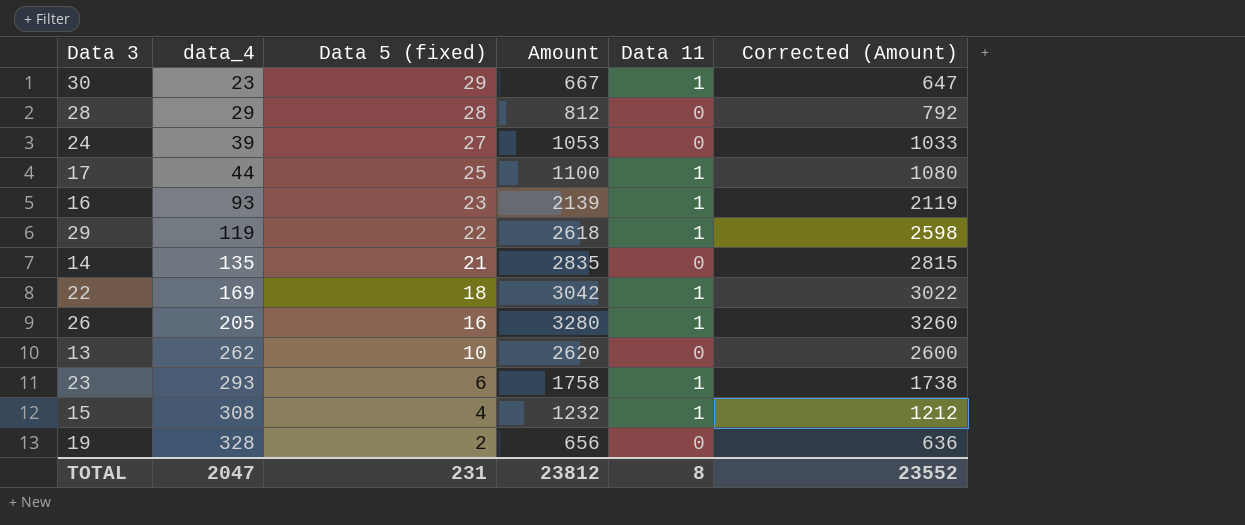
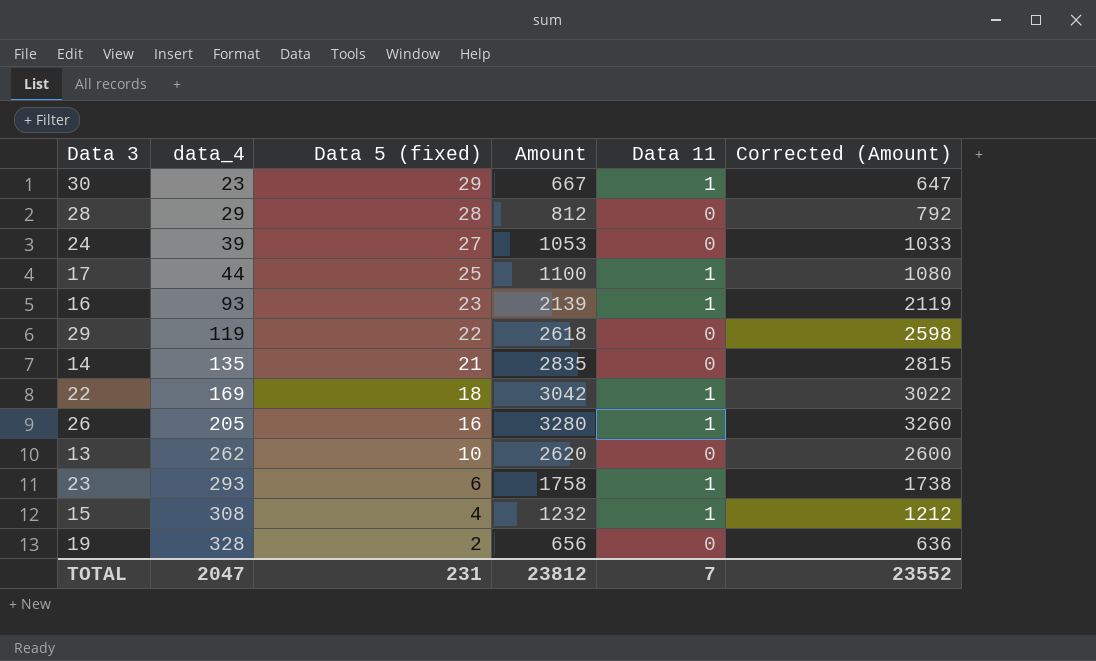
29 | Data 11: 1 -> 0
TOTAL | Data 11: 8 -> 7

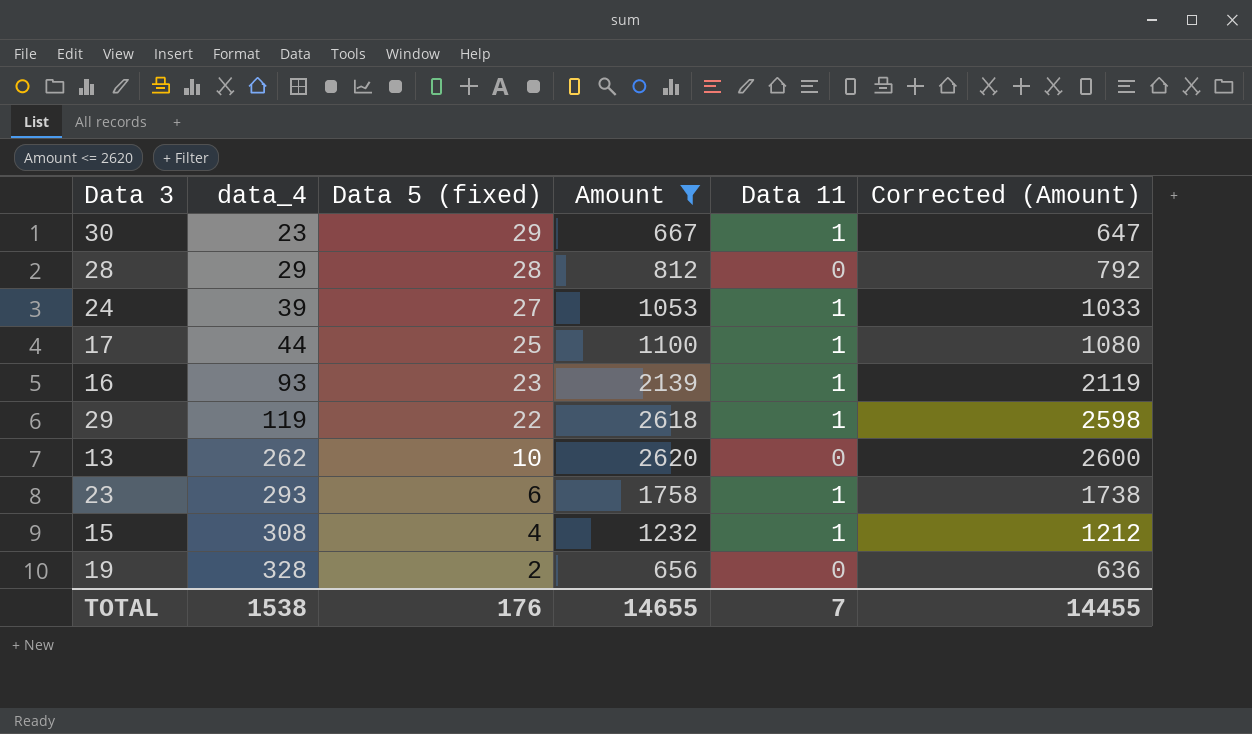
filter: none -> Amount <= 2620
24 | Data 11: 0 -> 1
29 | Data 11: 0 -> 1
TOTAL | data_4: 2047 -> 1538
TOTAL | Data 5 (fixed): 231 -> 176
TOTAL | Amount: 23812 -> 14655
TOTAL | Corrected (Amount): 23552 -> 14455

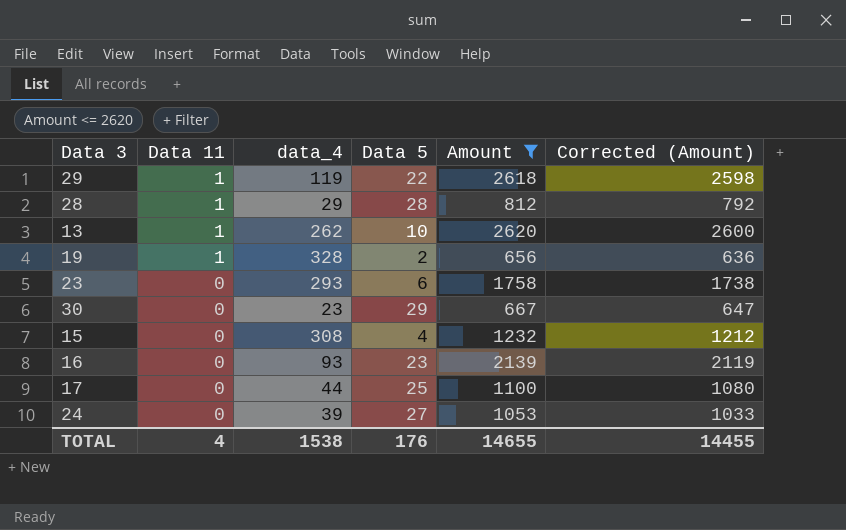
row order: data_4 ascending -> Data 11 descending
column Data 11 | position: 5 -> 2
column name: Data 5 (fixed) -> Data 5
28 | Data 11: 0 -> 1
13 | Data 11: 0 -> 1
19 | Data 11: 0 -> 1
23 | Data 11: 1 -> 0
30 | Data 11: 1 -> 0
15 | Data 11: 1 -> 0
16 | Data 11: 1 -> 0
17 | Data 11: 1 -> 0
24 | Data 11: 1 -> 0
TOTAL | Data 11: 7 -> 4

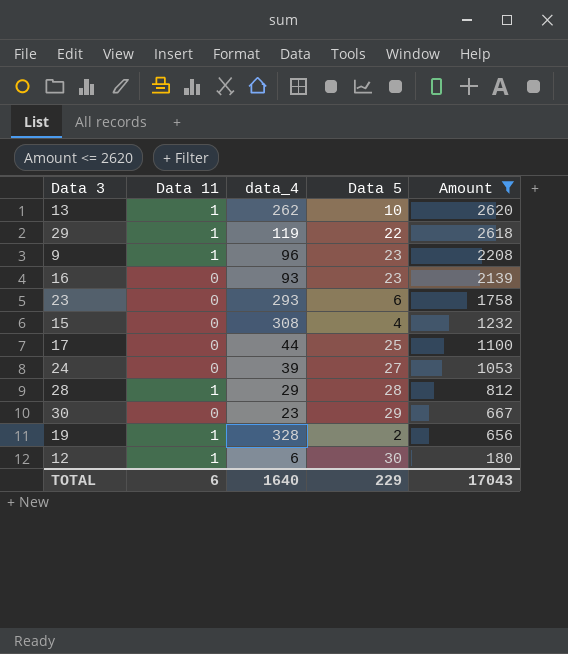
row order: Data 11 descending -> Amount descending
column Corrected (Amount) | formula: [Amount] - 20 -> none
row 9: none -> 1 | 96 | 23 | 2208
row 12: none -> 1 | 6 | 30 | 180
TOTAL | Data 11: 4 -> 6
TOTAL | data_4: 1538 -> 1640
TOTAL | Data 5: 176 -> 229
TOTAL | Amount: 14655 -> 17043

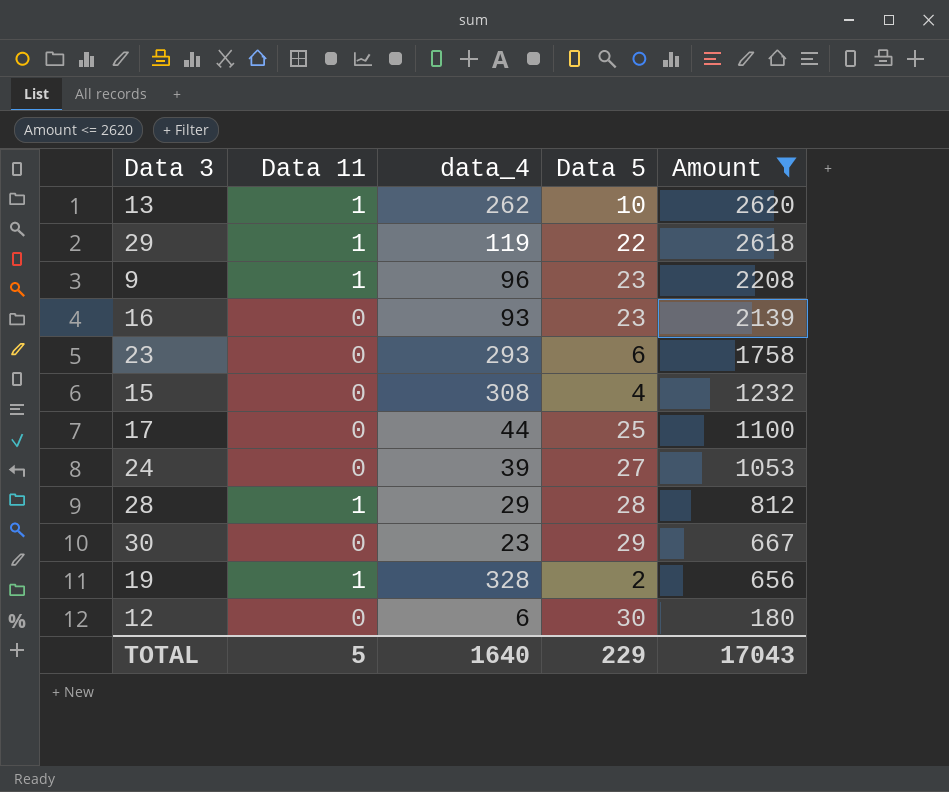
12 | Data 11: 1 -> 0
TOTAL | Data 11: 6 -> 5

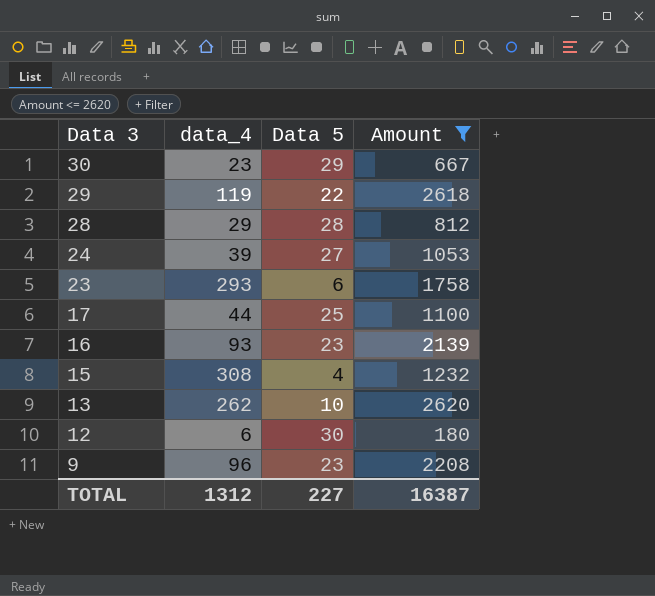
row order: Amount descending -> Data 3 descending
column Data 11 | position: 2 -> none
row 19: 1 | 328 | 2 | 656 -> none
TOTAL | data_4: 1640 -> 1312
TOTAL | Data 5: 229 -> 227
TOTAL | Amount: 17043 -> 16387

